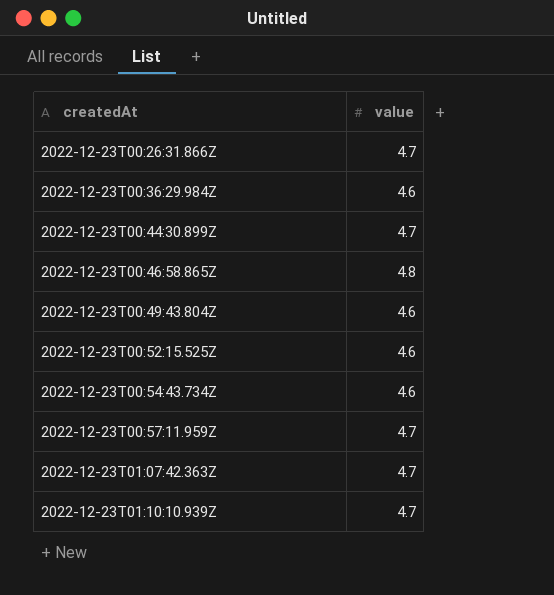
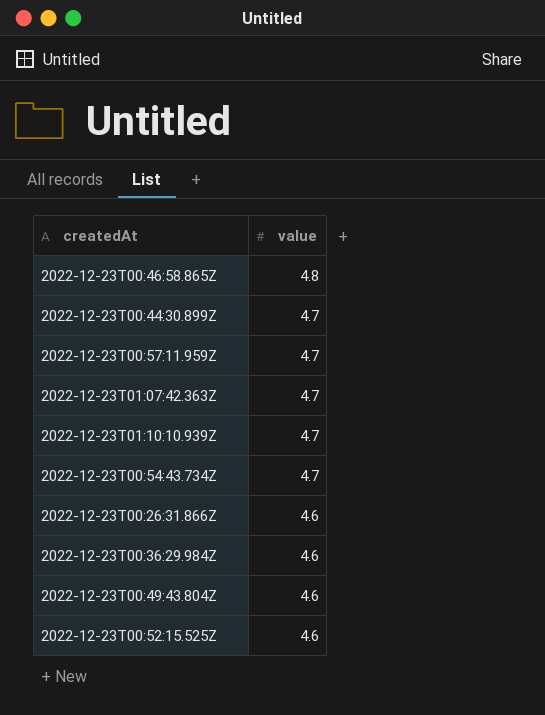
row order: createdAt ascending -> value descending
2022-12-23T00:54:43.734Z | value: 4.6 -> 4.7
2022-12-23T00:26:31.866Z | value: 4.7 -> 4.6

